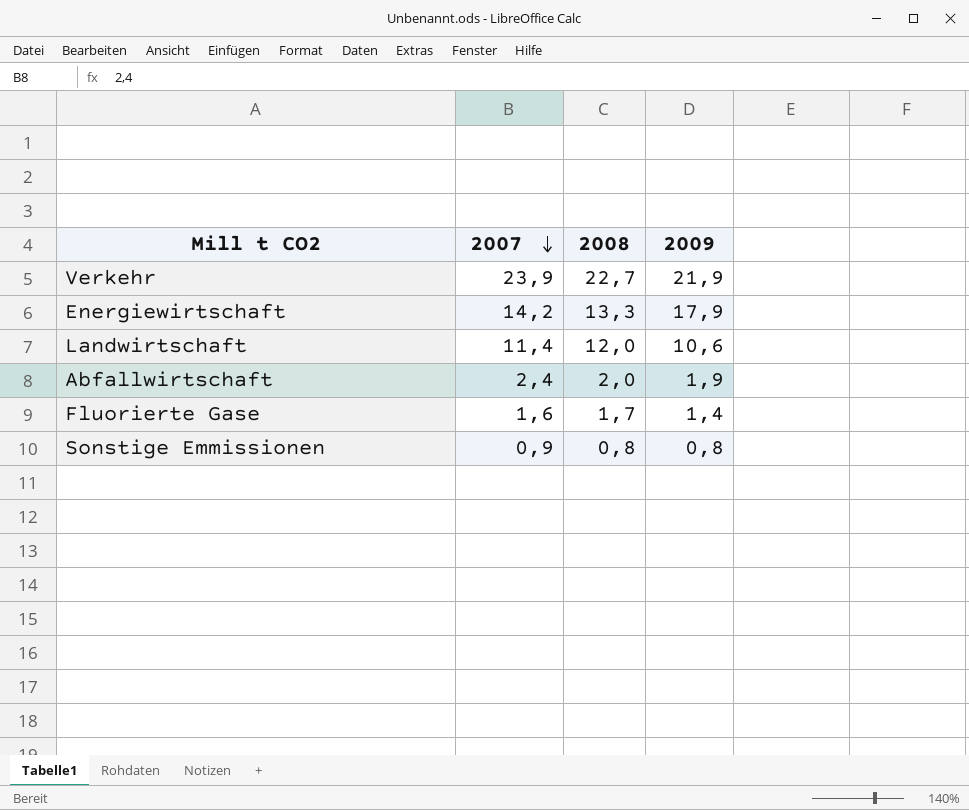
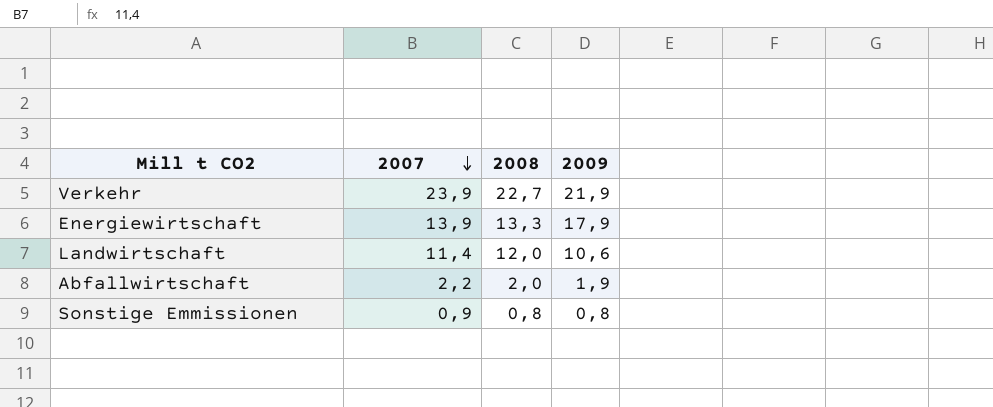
row Fluorierte Gase: 1,6 | 1,7 | 1,4 -> none
Energiewirtschaft | 2007: 14,2 -> 13,9
Abfallwirtschaft | 2007: 2,4 -> 2,2

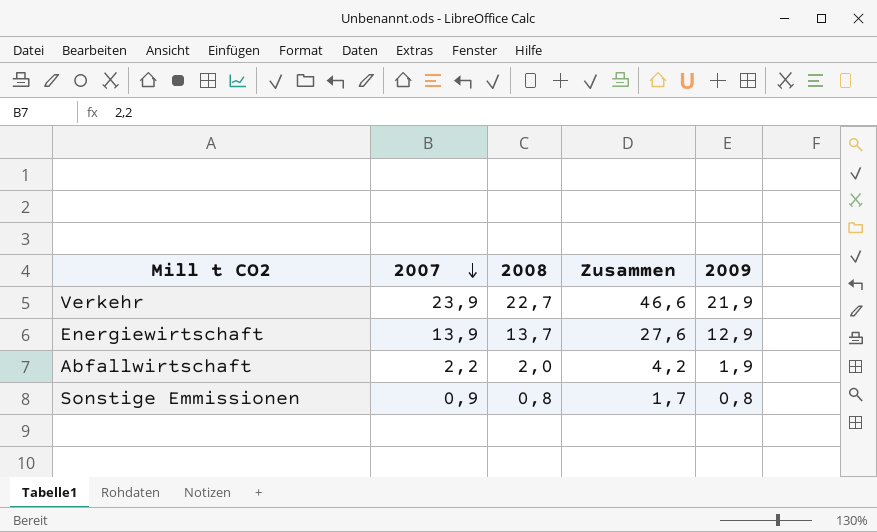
column Zusammen | formula: none -> [2007] + [2008]
row Landwirtschaft: 11,4 | 12,0 | 10,6 -> none
Energiewirtschaft | 2008: 13,3 -> 13,7
Energiewirtschaft | 2009: 17,9 -> 12,9

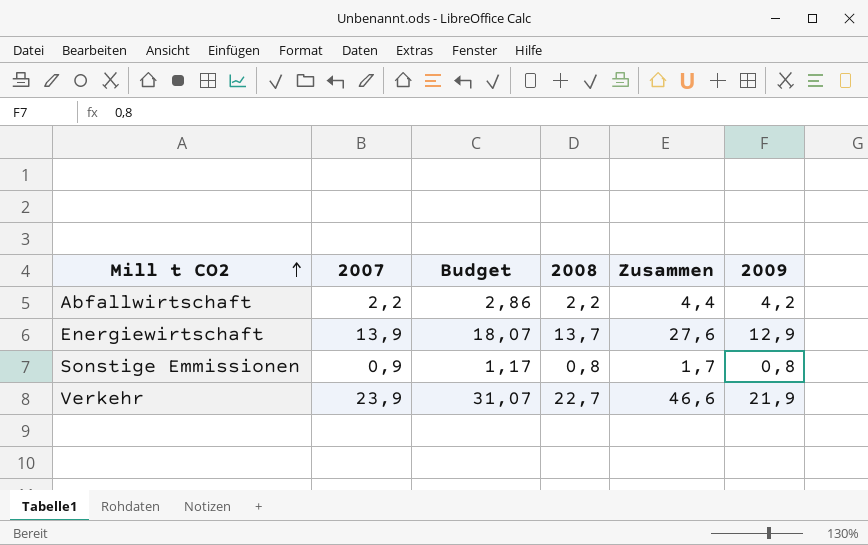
row order: 2007 descending -> Mill t CO2 ascending
column Budget | formula: none -> [2007] * 1,3
Abfallwirtschaft | 2008: 2,0 -> 2,2
Abfallwirtschaft | Zusammen: 4,2 -> 4,4
Abfallwirtschaft | 2009: 1,9 -> 4,2

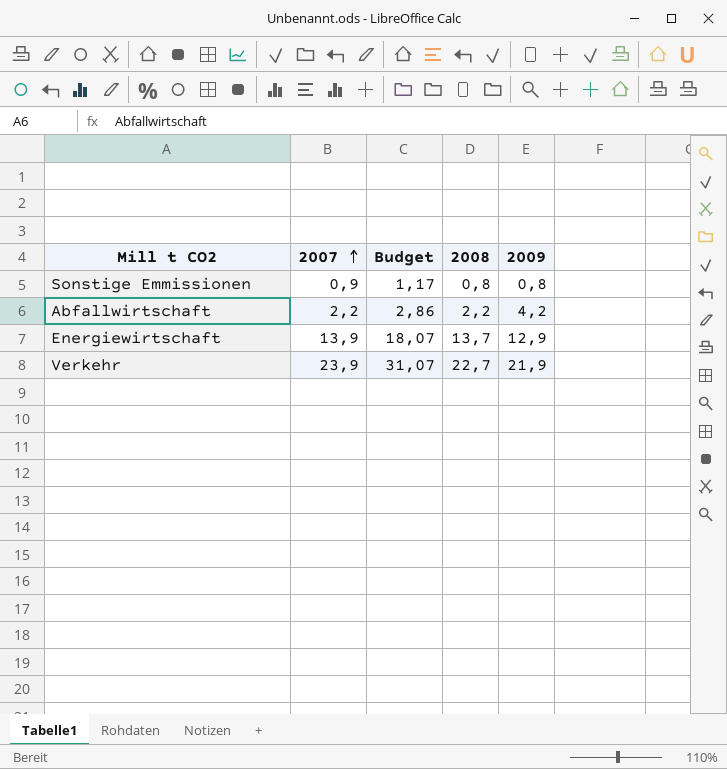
row order: Mill t CO2 ascending -> 2007 ascending
column Zusammen | formula: [2007] + [2008] -> none

